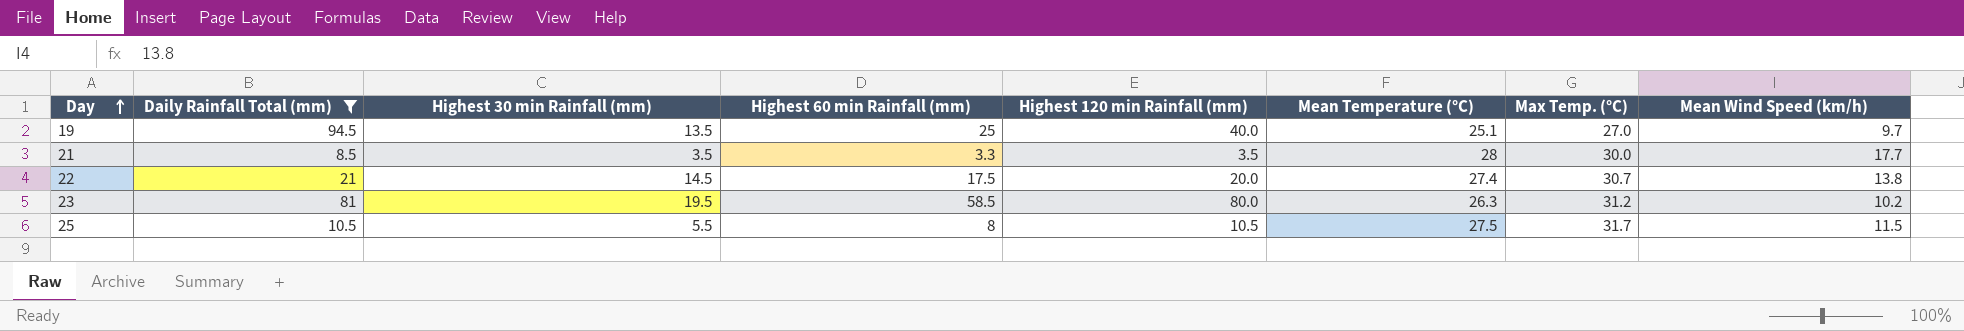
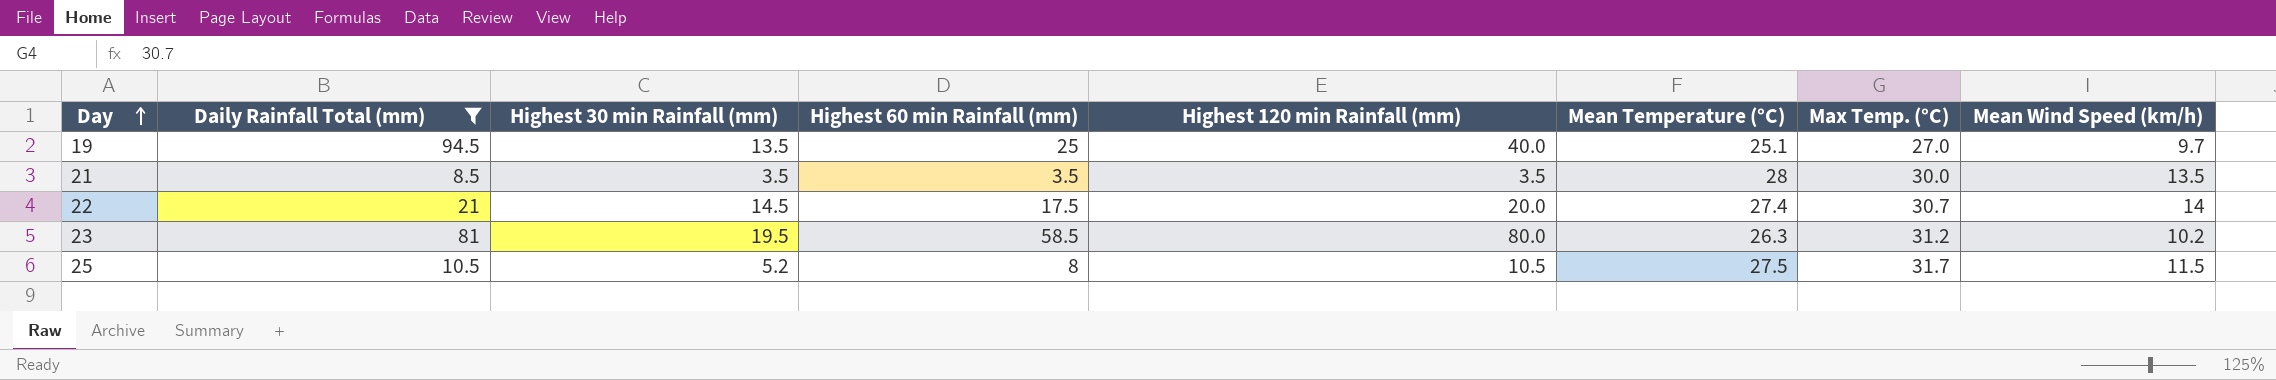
21 | Highest 60 min Rainfall (mm): 3.3 -> 3.5
21 | Mean Wind Speed (km/h): 17.7 -> 13.5
22 | Mean Wind Speed (km/h): 13.8 -> 14
25 | Highest 30 min Rainfall (mm): 5.5 -> 5.2

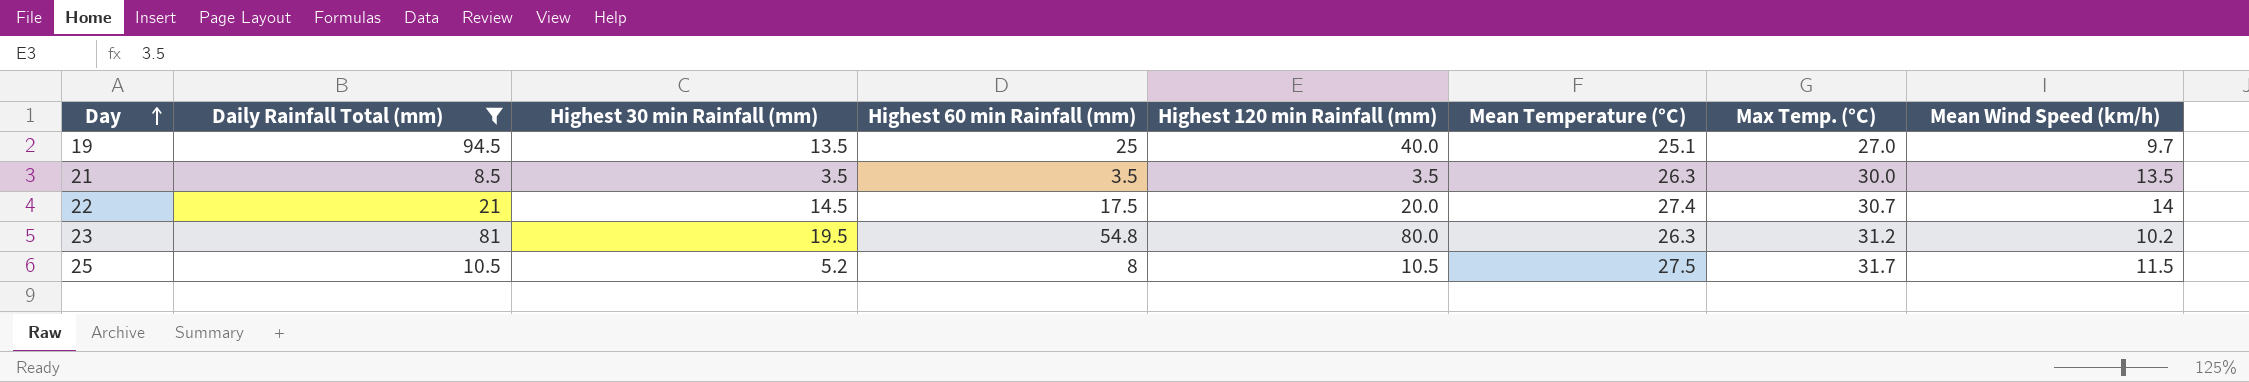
21 | Mean Temperature (°C): 28 -> 26.3
23 | Highest 60 min Rainfall (mm): 58.5 -> 54.8

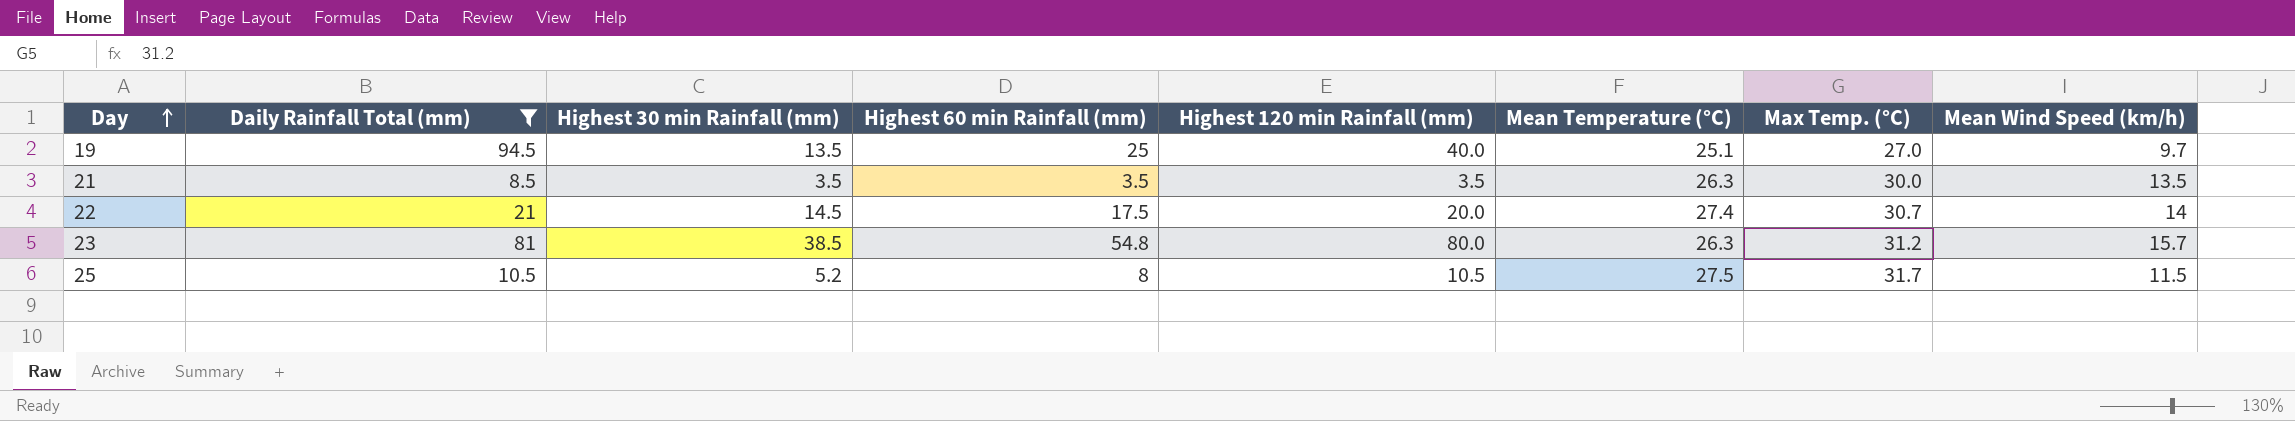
23 | Highest 30 min Rainfall (mm): 19.5 -> 38.5
23 | Mean Wind Speed (km/h): 10.2 -> 15.7

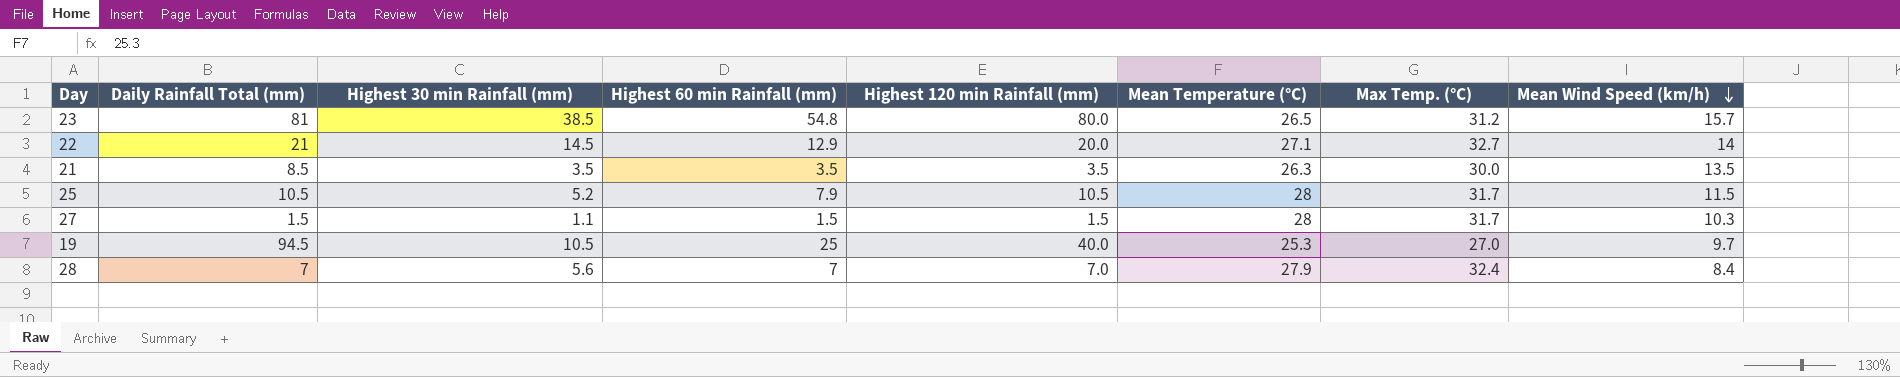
filter: Daily Rainfall Total (mm) >= 8.5 -> none
row order: Day ascending -> Mean Wind Speed (km/h) descending
23 | Mean Temperature (°C): 26.3 -> 26.5
22 | Highest 60 min Rainfall (mm): 17.5 -> 12.9
22 | Mean Temperature (°C): 27.4 -> 27.1
22 | Max Temp. (°C): 30.7 -> 32.7
25 | Highest 60 min Rainfall (mm): 8 -> 7.9
25 | Mean Temperature (°C): 27.5 -> 28
19 | Highest 30 min Rainfall (mm): 13.5 -> 10.5
19 | Mean Temperature (°C): 25.1 -> 25.3

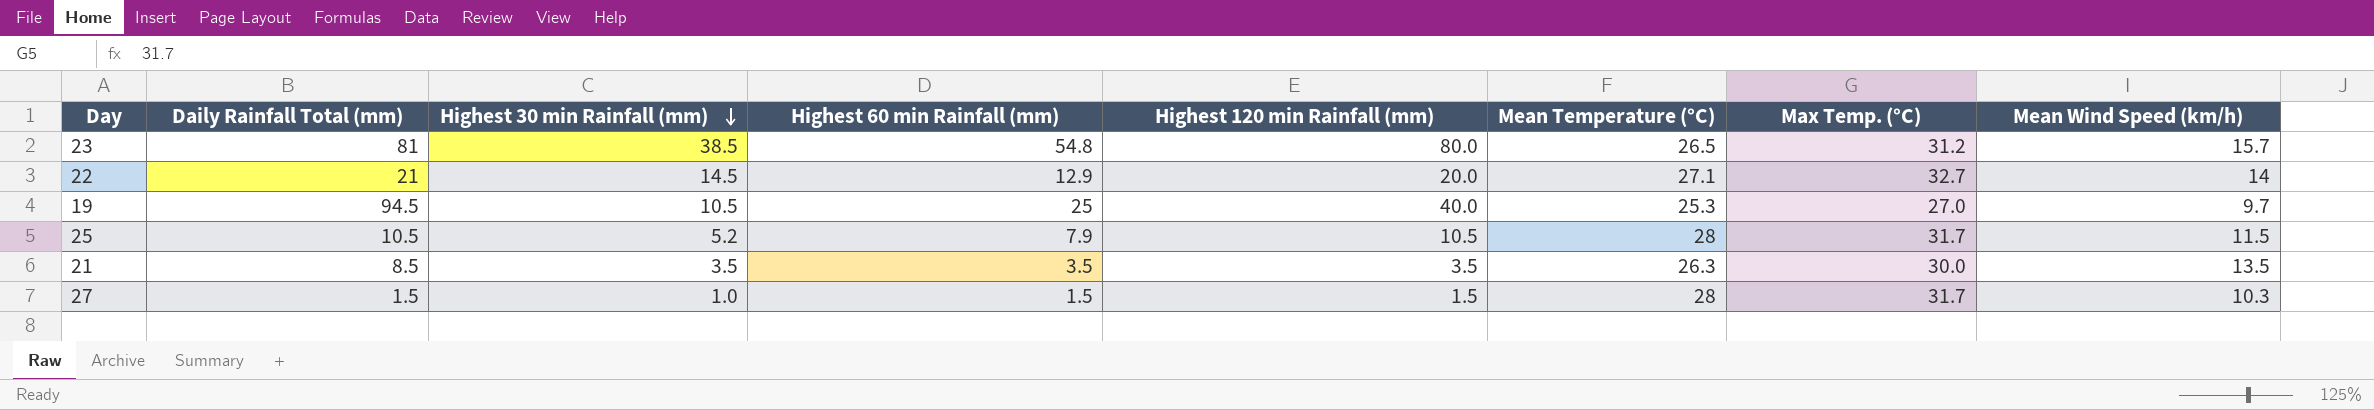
row order: Mean Wind Speed (km/h) descending -> Highest 30 min Rainfall (mm) descending
row 28: 7 | 5.6 | 7 | 7.0 | 27.9 | 32.4 | 8.4 -> none
27 | Highest 30 min Rainfall (mm): 1.1 -> 1.0

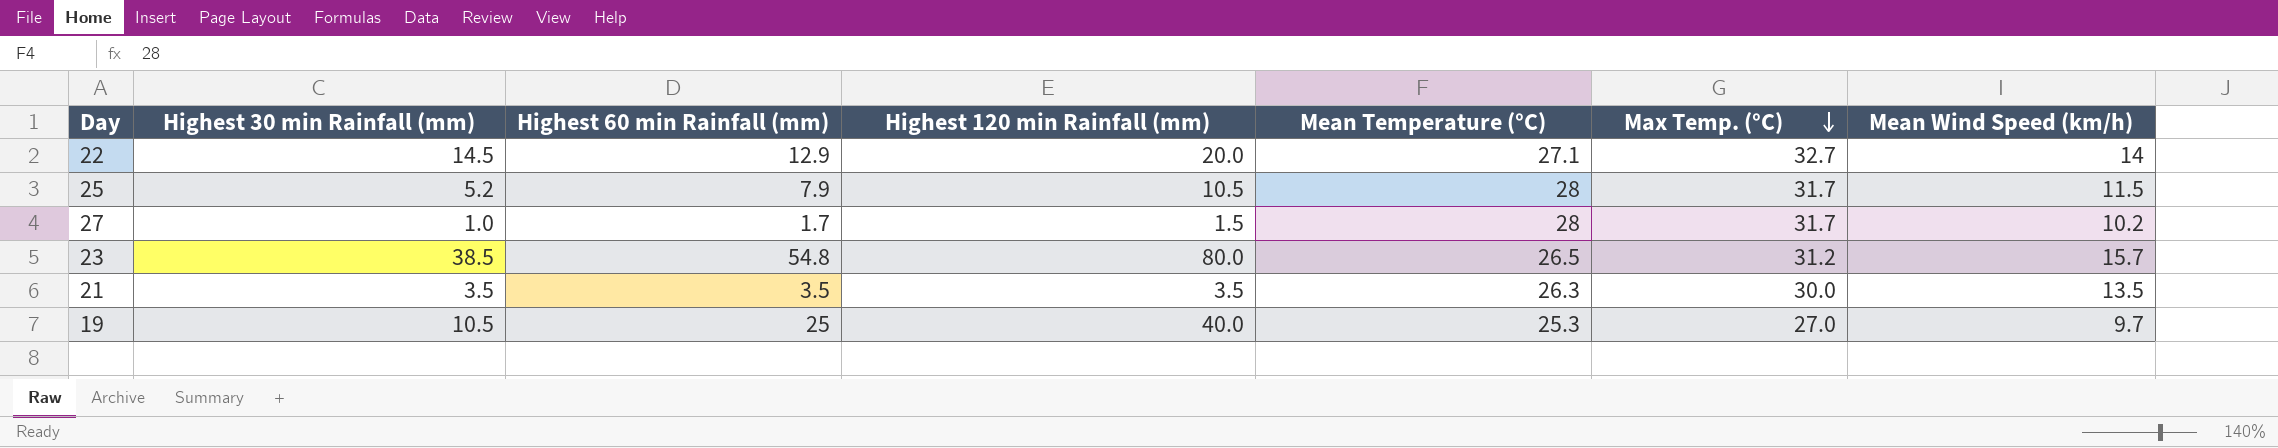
row order: Highest 30 min Rainfall (mm) descending -> Max Temp. (°C) descending
column Daily Rainfall Total (mm) | position: 2 -> none
27 | Highest 60 min Rainfall (mm): 1.5 -> 1.7
27 | Mean Wind Speed (km/h): 10.3 -> 10.2

